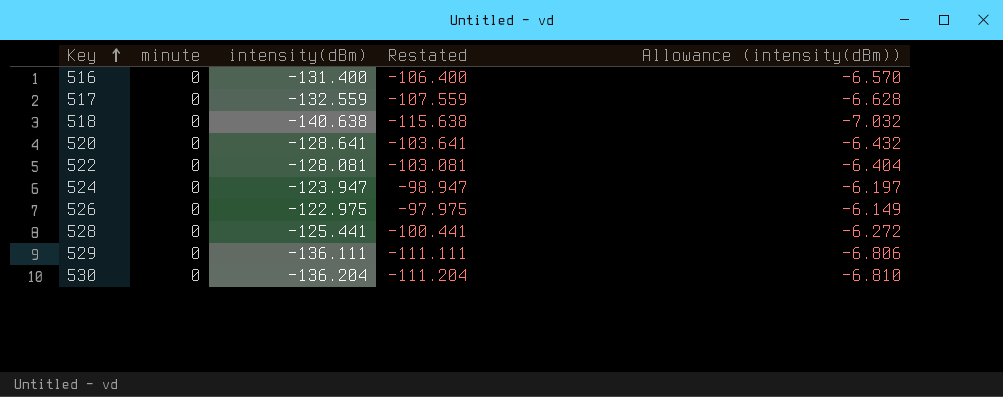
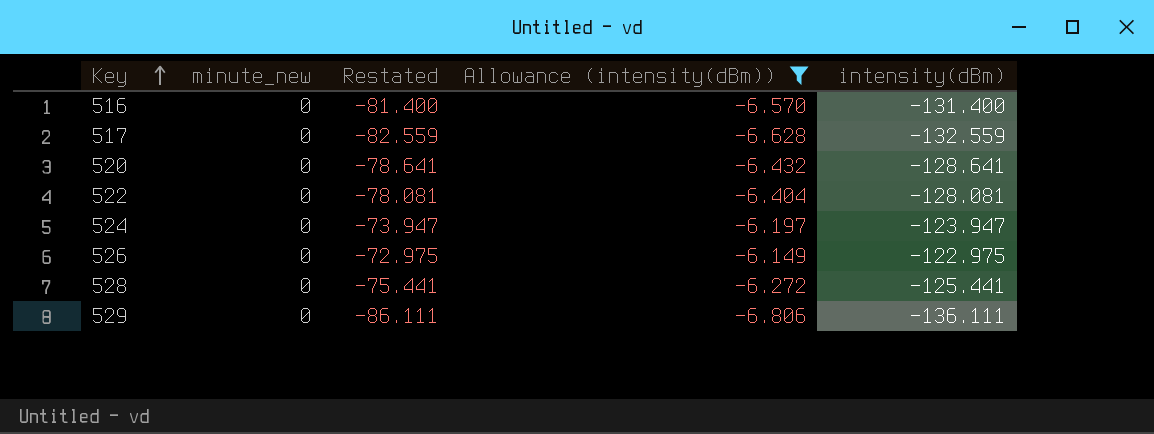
filter: none -> Allowance (intensity(dBm)) >= -6.806
column name: minute -> minute_new
column Restated | formula: [intensity(dBm)] + 25 -> [intensity(dBm)] + 50
column intensity(dBm) | position: 3 -> 5

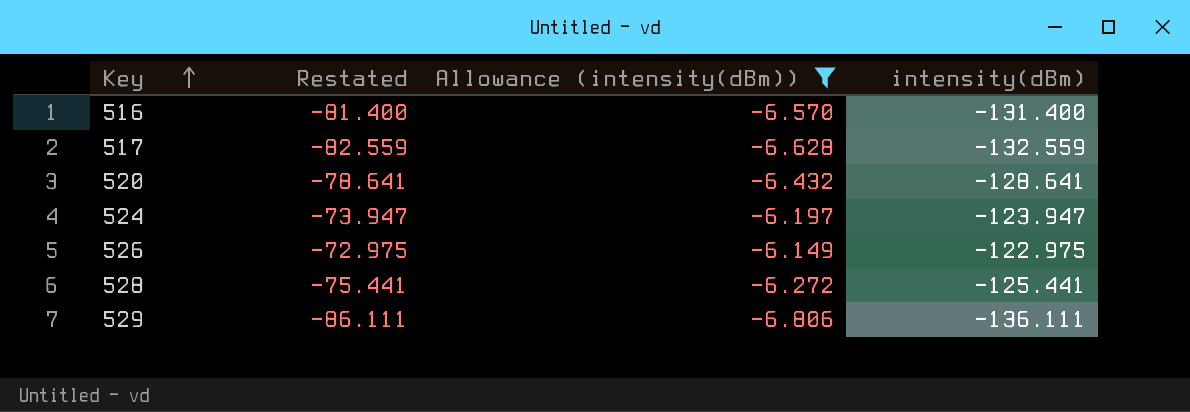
column minute_new | position: 2 -> none
row 522: 0 | -78.081 | -6.404 | -128.081 -> none

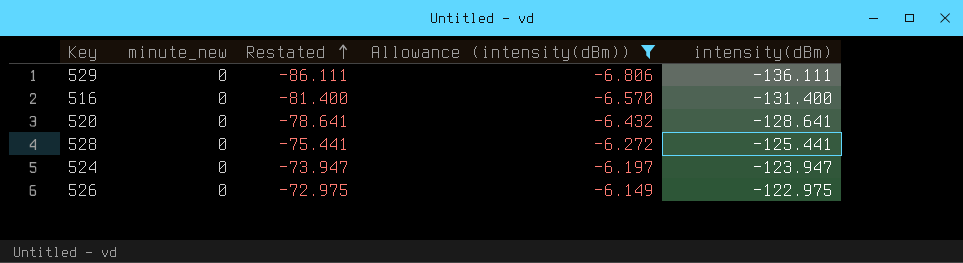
row order: Key ascending -> Restated ascending
column minute_new | position: none -> 2
row 517: -82.559 | -6.628 | -132.559 -> none

